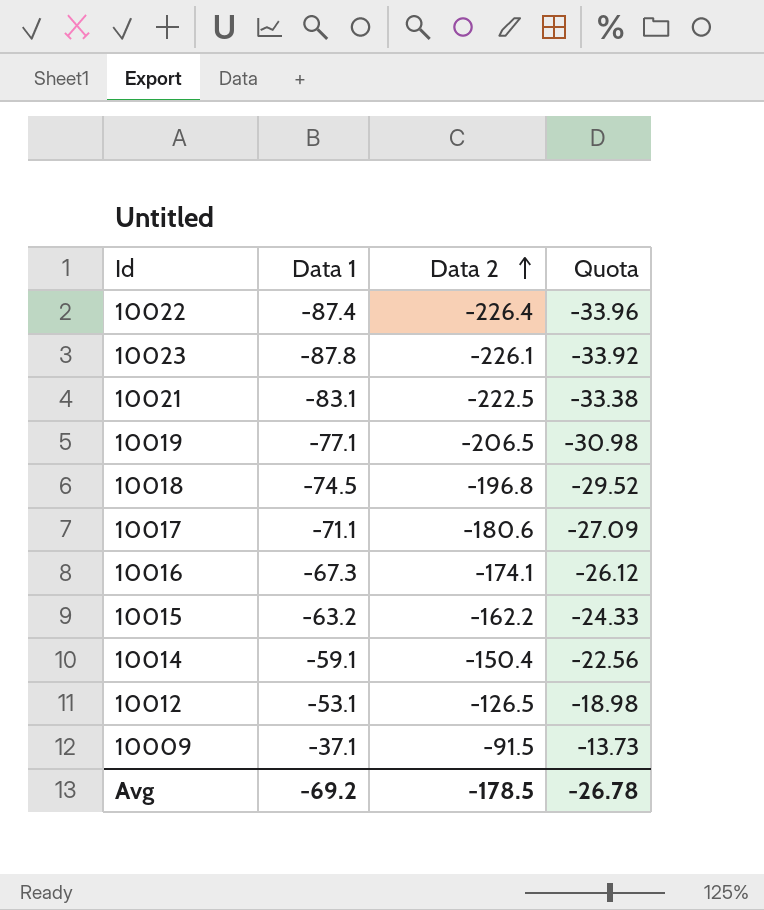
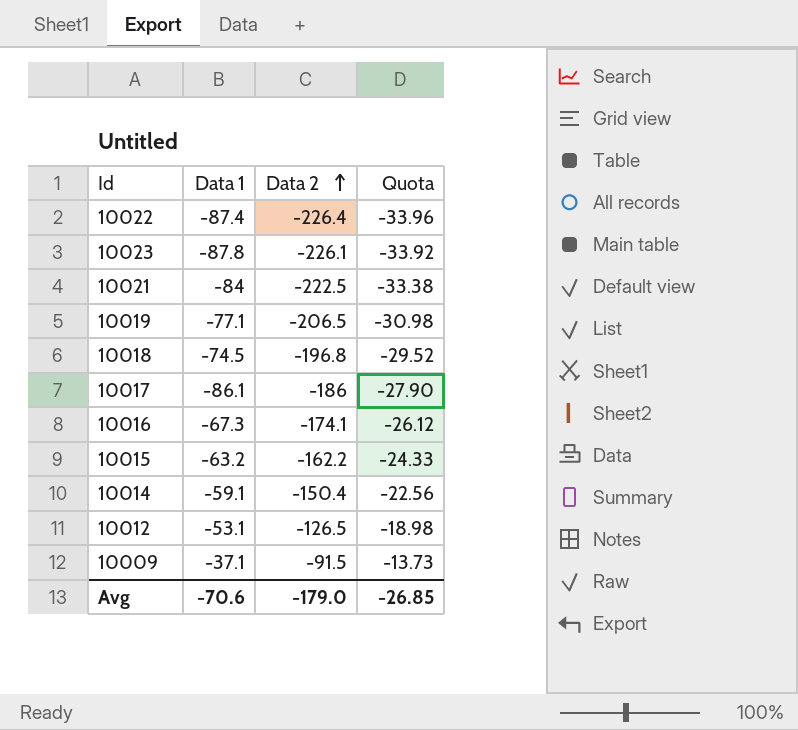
10021 | Data 1: -83.1 -> -84
10017 | Data 1: -71.1 -> -86.1
10017 | Data 2: -180.6 -> -186
10017 | Quota: -27.09 -> -27.90
Avg | Data 1: -69.2 -> -70.6
Avg | Data 2: -178.5 -> -179.0
Avg | Quota: -26.78 -> -26.85

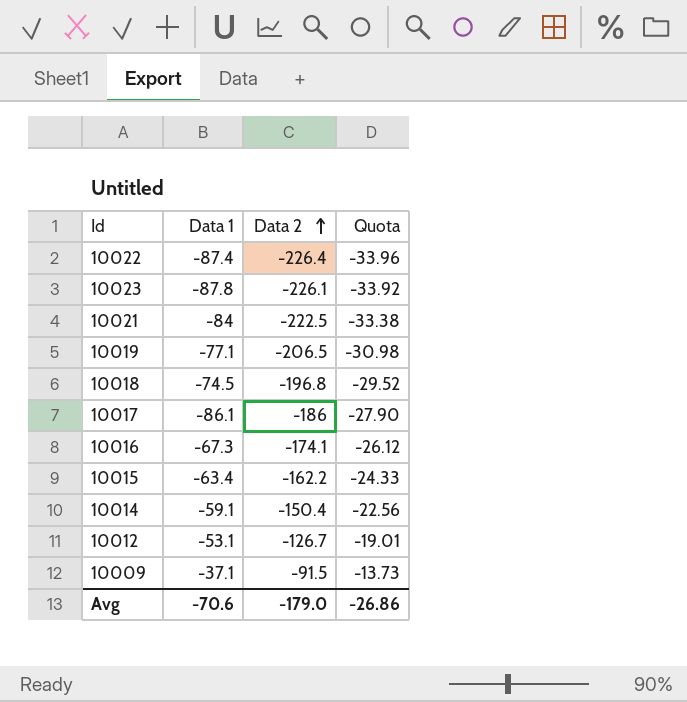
10015 | Data 1: -63.2 -> -63.4
10012 | Data 2: -126.5 -> -126.7
10012 | Quota: -18.98 -> -19.01
Avg | Quota: -26.85 -> -26.86

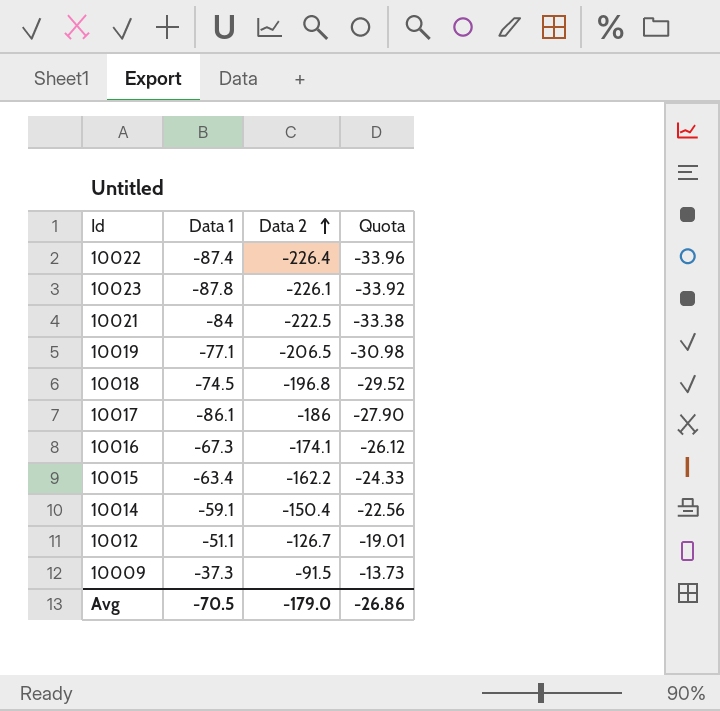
10012 | Data 1: -53.1 -> -51.1
10009 | Data 1: -37.1 -> -37.3
Avg | Data 1: -70.6 -> -70.5

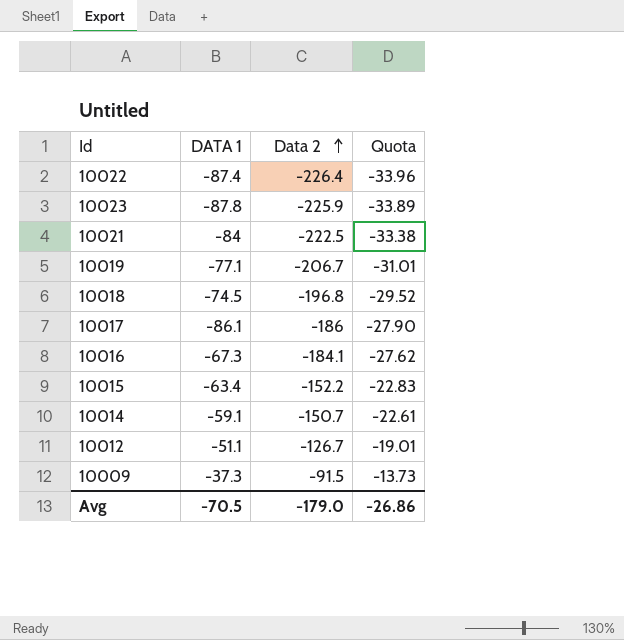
column name: Data 1 -> DATA 1
10023 | Data 2: -226.1 -> -225.9
10023 | Quota: -33.92 -> -33.89
10019 | Data 2: -206.5 -> -206.7
10019 | Quota: -30.98 -> -31.01
10016 | Data 2: -174.1 -> -184.1
10016 | Quota: -26.12 -> -27.62
10015 | Data 2: -162.2 -> -152.2
10015 | Quota: -24.33 -> -22.83
10014 | Data 2: -150.4 -> -150.7
10014 | Quota: -22.56 -> -22.61

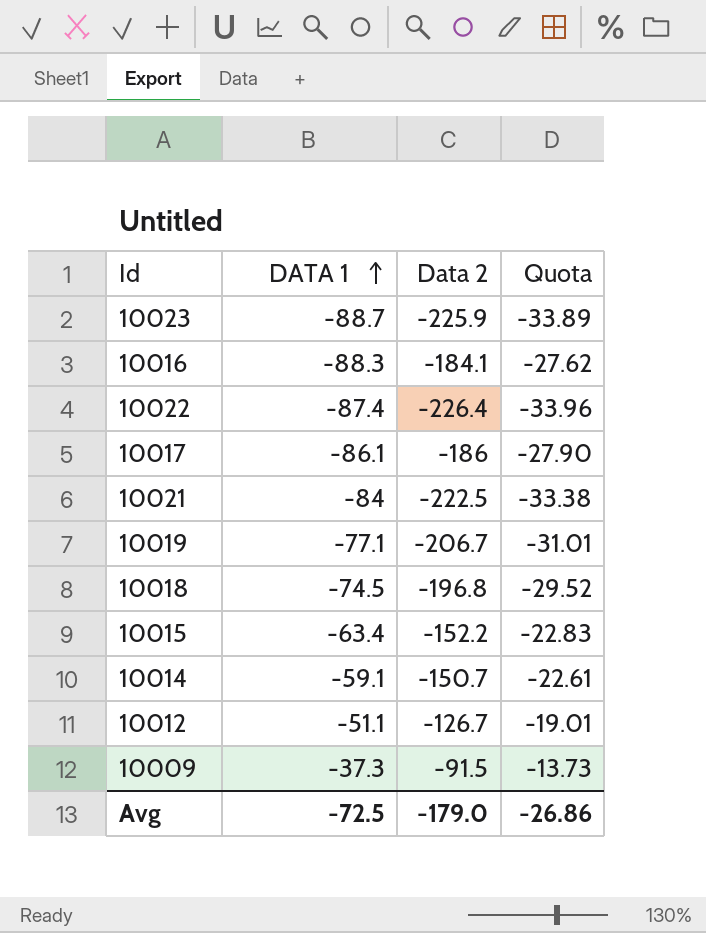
row order: Data 2 ascending -> DATA 1 ascending
10023 | DATA 1: -87.8 -> -88.7
10016 | DATA 1: -67.3 -> -88.3
Avg | DATA 1: -70.5 -> -72.5

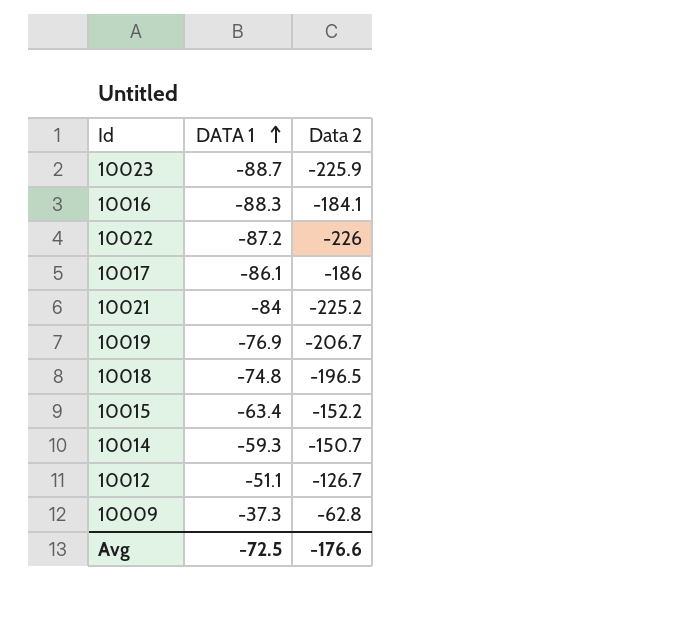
column Quota | formula: [Data 2] * 0.15 -> none
10022 | DATA 1: -87.4 -> -87.2
10022 | Data 2: -226.4 -> -226
10021 | Data 2: -222.5 -> -225.2
10019 | DATA 1: -77.1 -> -76.9
10018 | DATA 1: -74.5 -> -74.8
10018 | Data 2: -196.8 -> -196.5
10014 | DATA 1: -59.1 -> -59.3
10009 | Data 2: -91.5 -> -62.8
Avg | Data 2: -179.0 -> -176.6

